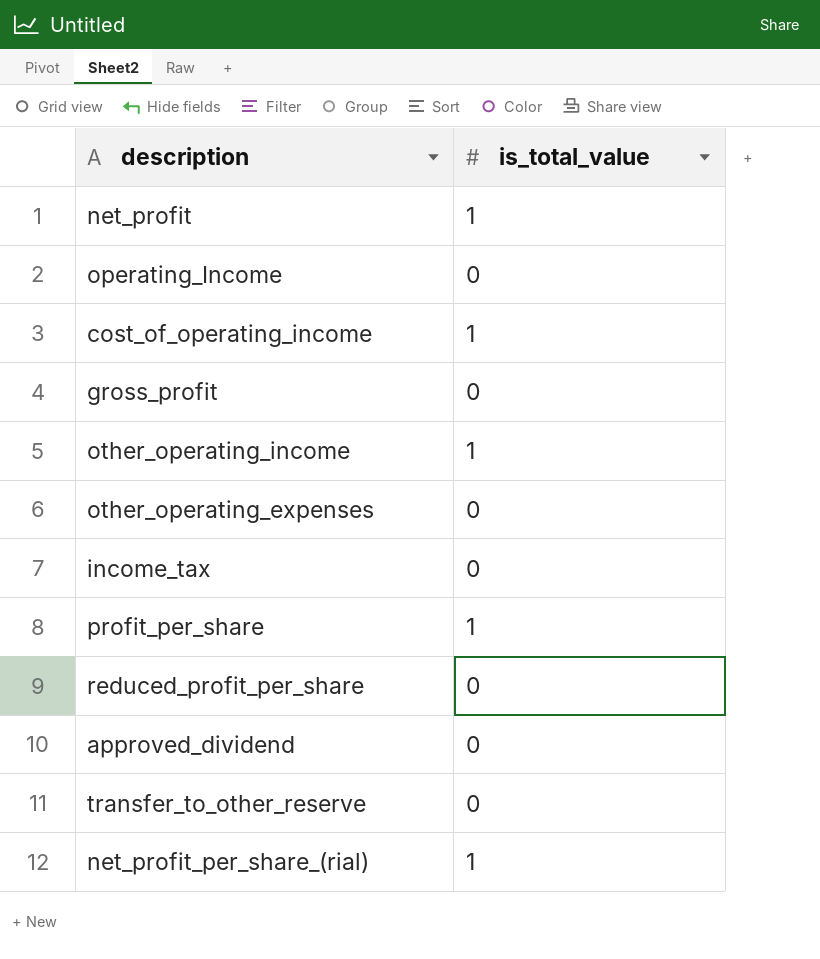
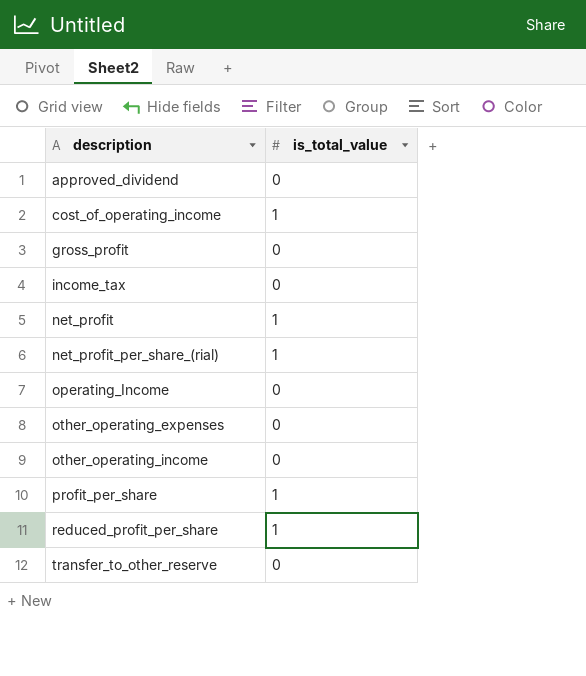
row order: none -> description ascending
other_operating_income | is_total_value: 1 -> 0
reduced_profit_per_share | is_total_value: 0 -> 1

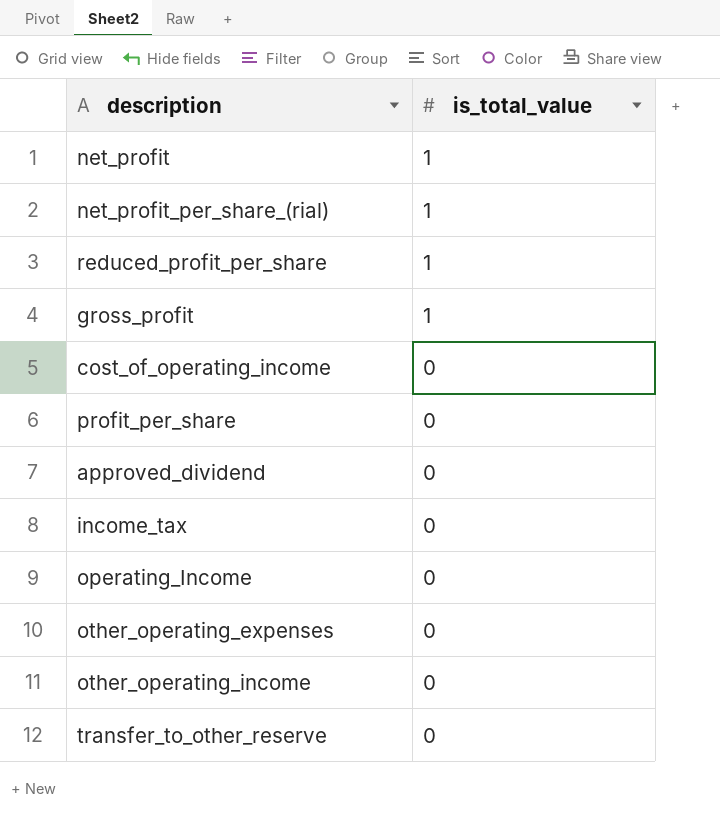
row order: description ascending -> is_total_value descending
gross_profit | is_total_value: 0 -> 1
cost_of_operating_income | is_total_value: 1 -> 0
profit_per_share | is_total_value: 1 -> 0

